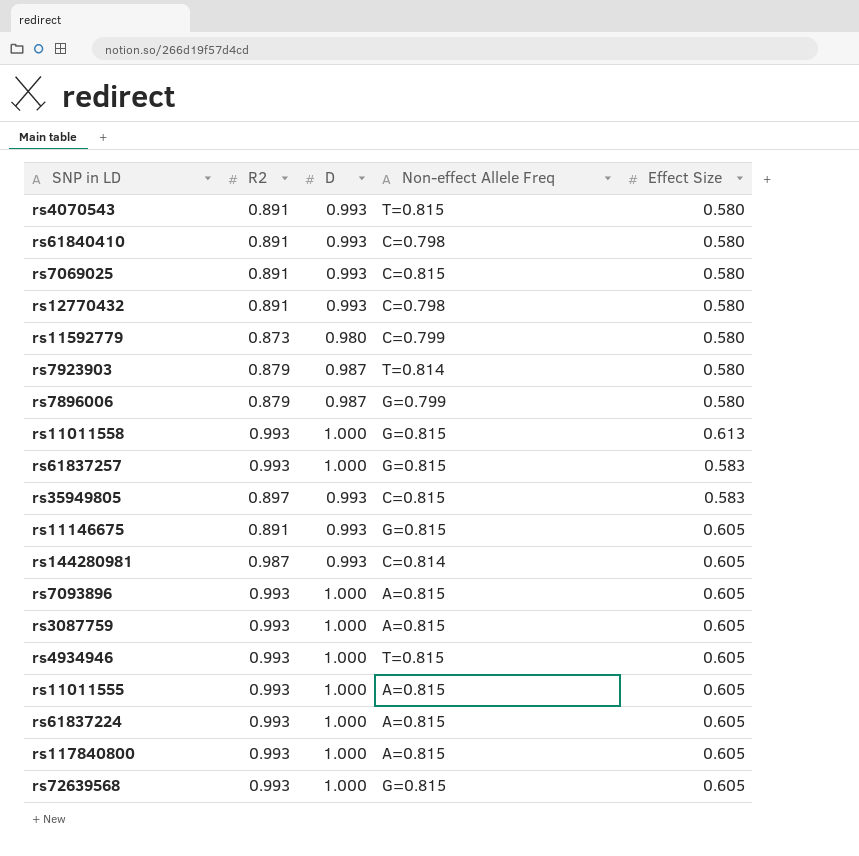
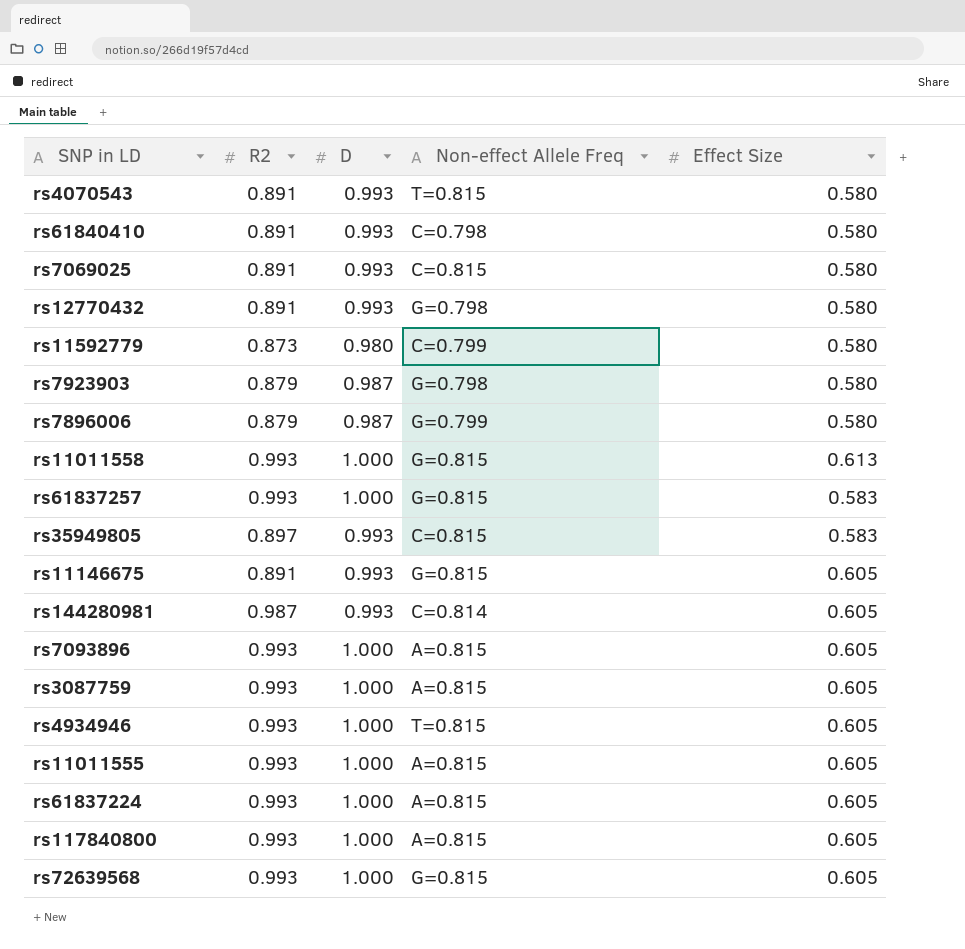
rs12770432 | Non-effect Allele Freq: C=0.798 -> G=0.798
rs7923903 | Non-effect Allele Freq: T=0.814 -> G=0.798

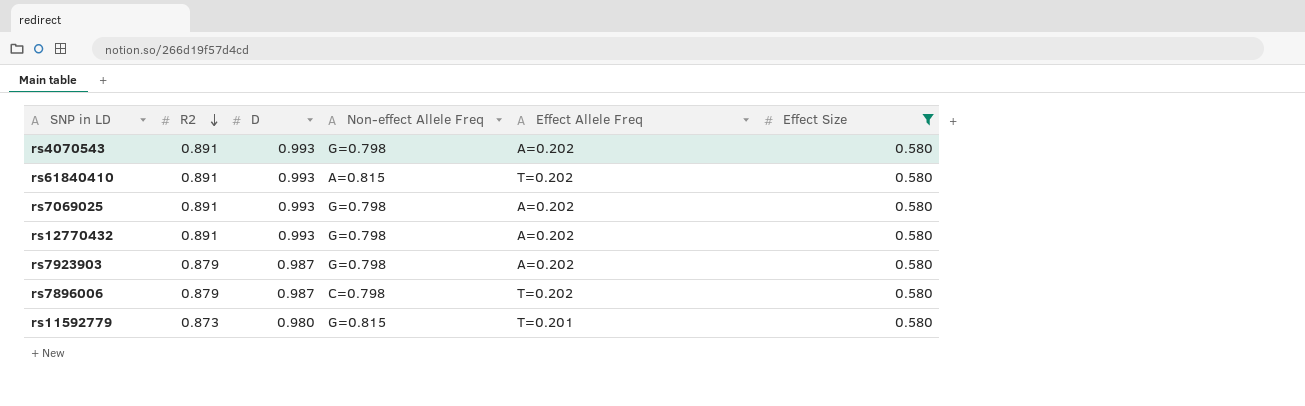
filter: none -> Effect Size = 0.580
row order: none -> R2 descending
column Effect Allele Freq | position: none -> 5
rs4070543 | Non-effect Allele Freq: T=0.815 -> G=0.798
rs61840410 | Non-effect Allele Freq: C=0.798 -> A=0.815
rs7069025 | Non-effect Allele Freq: C=0.815 -> G=0.798
rs7896006 | Non-effect Allele Freq: G=0.799 -> C=0.798
rs11592779 | Non-effect Allele Freq: C=0.799 -> G=0.815

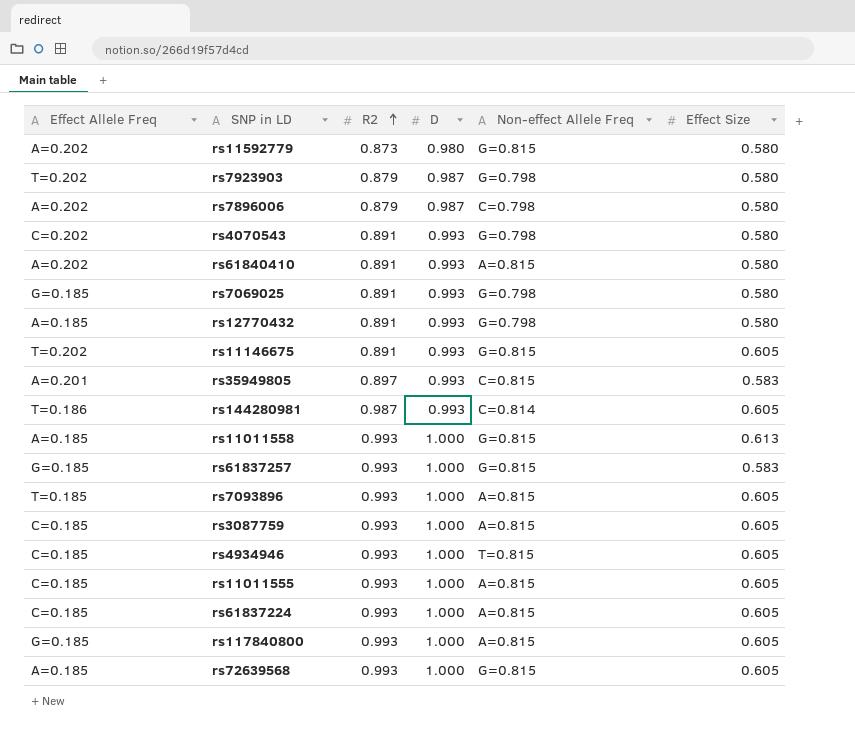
filter: Effect Size = 0.580 -> none
row order: R2 descending -> R2 ascending
column Effect Allele Freq | position: 5 -> 1
rs11592779 | Effect Allele Freq: T=0.201 -> A=0.202
rs7923903 | Effect Allele Freq: A=0.202 -> T=0.202
rs7896006 | Effect Allele Freq: T=0.202 -> A=0.202
rs4070543 | Effect Allele Freq: A=0.202 -> C=0.202
rs61840410 | Effect Allele Freq: T=0.202 -> A=0.202
rs7069025 | Effect Allele Freq: A=0.202 -> G=0.185
rs12770432 | Effect Allele Freq: A=0.202 -> A=0.185

